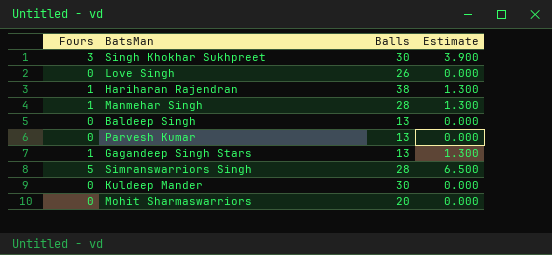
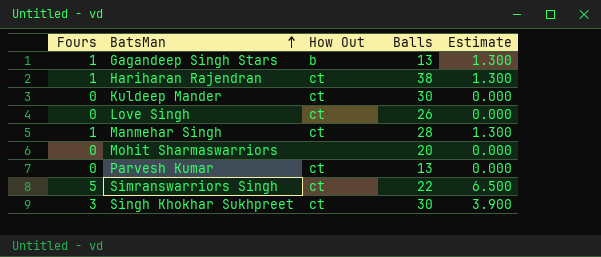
row order: none -> BatsMan ascending
column How Out | position: none -> 3
row Baldeep Singh: 0 | 13 | 0.000 -> none
Simranswarriors Singh | Balls: 28 -> 22

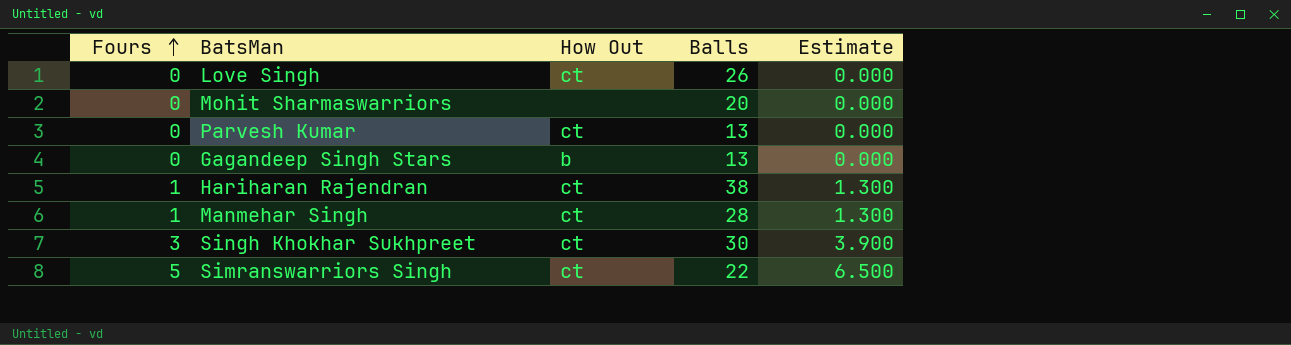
row order: BatsMan ascending -> Fours ascending
row Kuldeep Mander: 0 | ct | 30 | 0.000 -> none
Gagandeep Singh Stars | Fours: 1 -> 0
Gagandeep Singh Stars | Estimate: 1.300 -> 0.000

